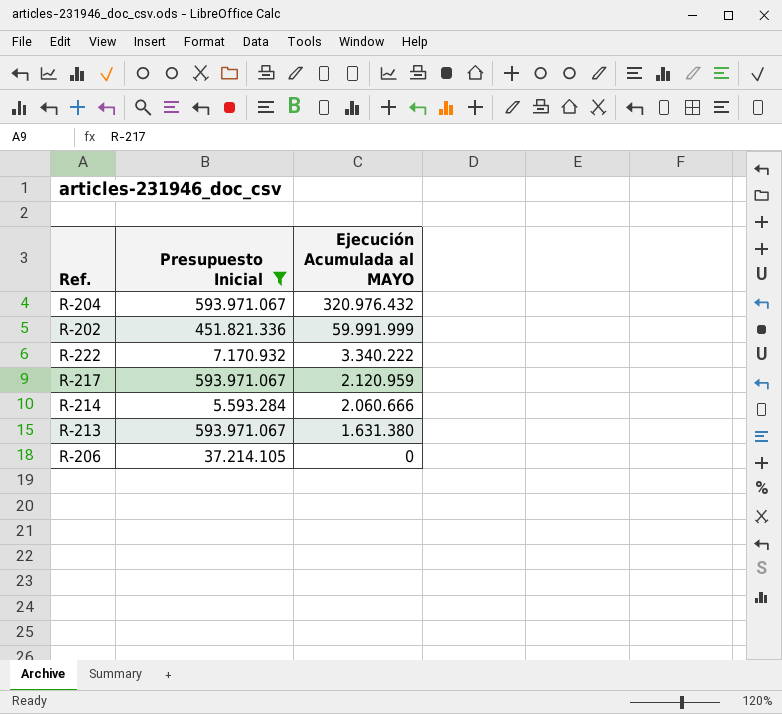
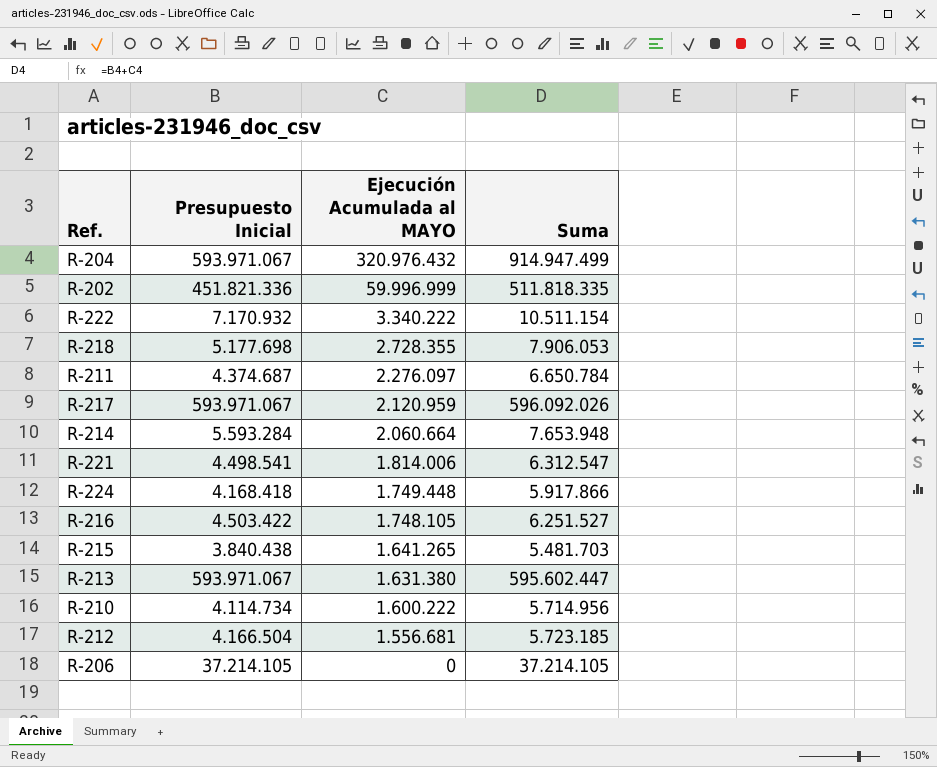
filter: Presupuesto Inicial >= 5.593.284 -> none
column Suma | formula: none -> [Presupuesto Inicial] + [Ejecución Acumulada al MAYO]
R-202 | Ejecución Acumulada al MAYO: 59.991.999 -> 59.996.999
R-214 | Ejecución Acumulada al MAYO: 2.060.666 -> 2.060.664

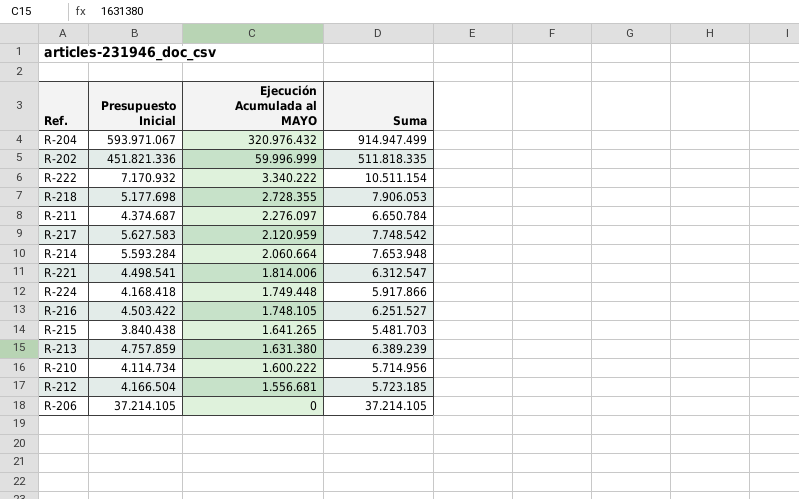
R-217 | Presupuesto Inicial: 593.971.067 -> 5.627.583
R-217 | Suma: 596.092.026 -> 7.748.542
R-213 | Presupuesto Inicial: 593.971.067 -> 4.757.859
R-213 | Suma: 595.602.447 -> 6.389.239

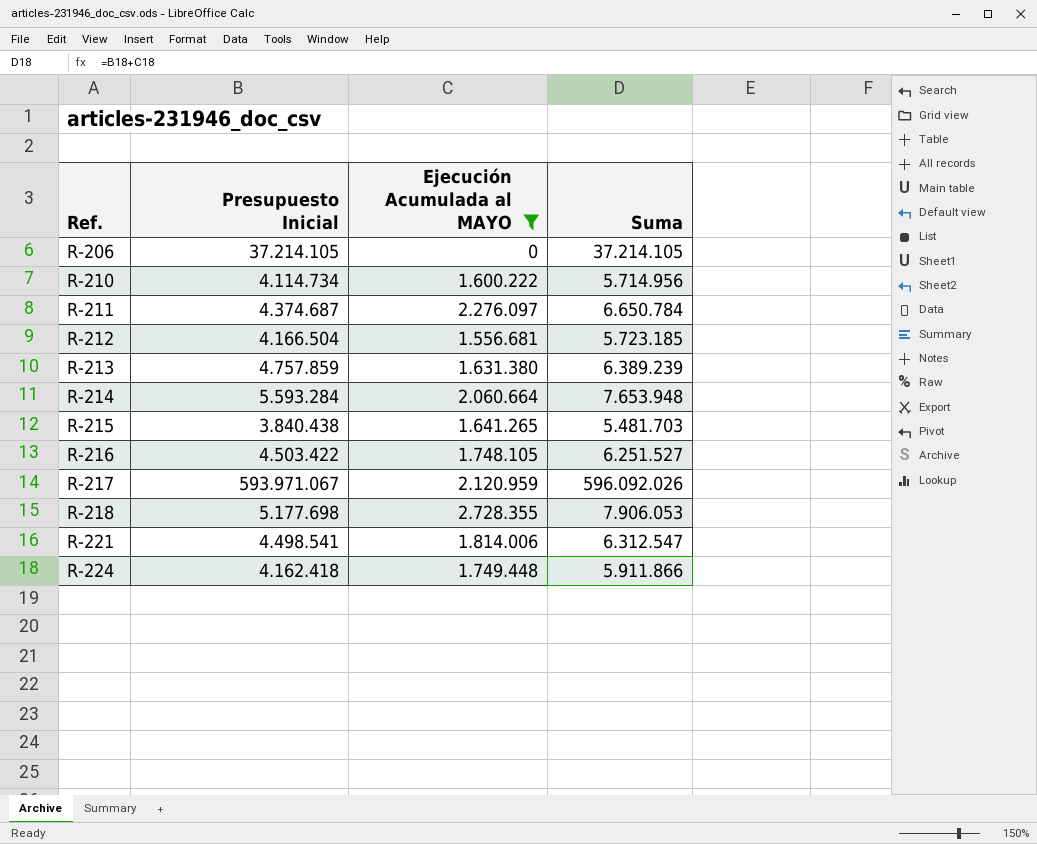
filter: none -> Ejecución Acumulada al MAYO <= 2.728.355
row order: Ejecución Acumulada al MAYO descending -> Ref. ascending
R-217 | Presupuesto Inicial: 5.627.583 -> 593.971.067
R-217 | Suma: 7.748.542 -> 596.092.026
R-224 | Presupuesto Inicial: 4.168.418 -> 4.162.418
R-224 | Suma: 5.917.866 -> 5.911.866

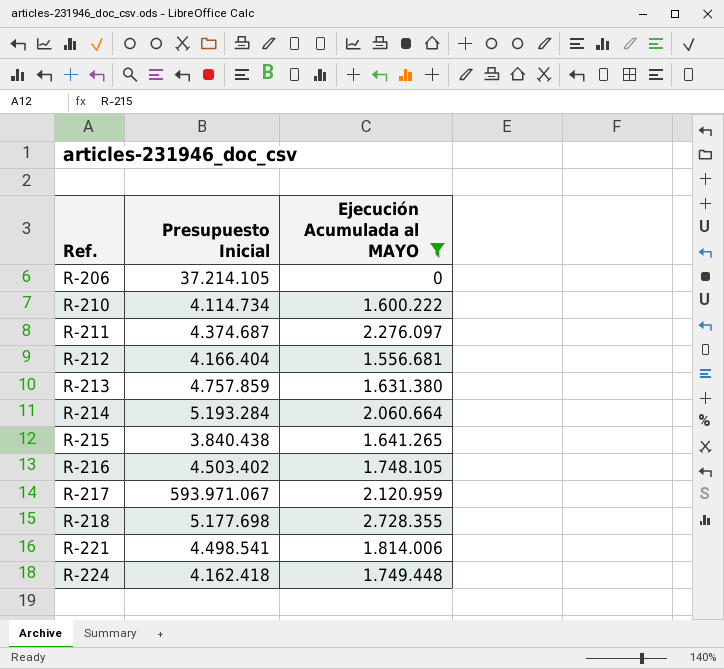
column Suma | formula: [Presupuesto Inicial] + [Ejecución Acumulada al MAYO] -> none
R-212 | Presupuesto Inicial: 4.166.504 -> 4.166.404
R-214 | Presupuesto Inicial: 5.593.284 -> 5.193.284
R-216 | Presupuesto Inicial: 4.503.422 -> 4.503.402

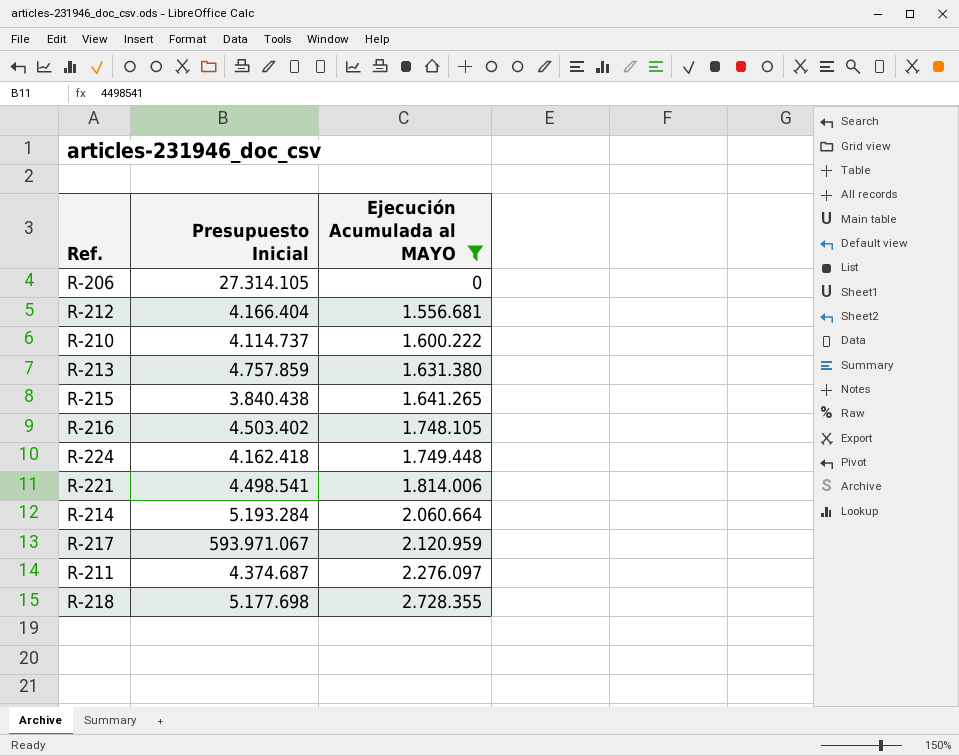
row order: Ref. ascending -> Ejecución Acumulada al MAYO ascending
R-206 | Presupuesto Inicial: 37.214.105 -> 27.314.105
R-210 | Presupuesto Inicial: 4.114.734 -> 4.114.737

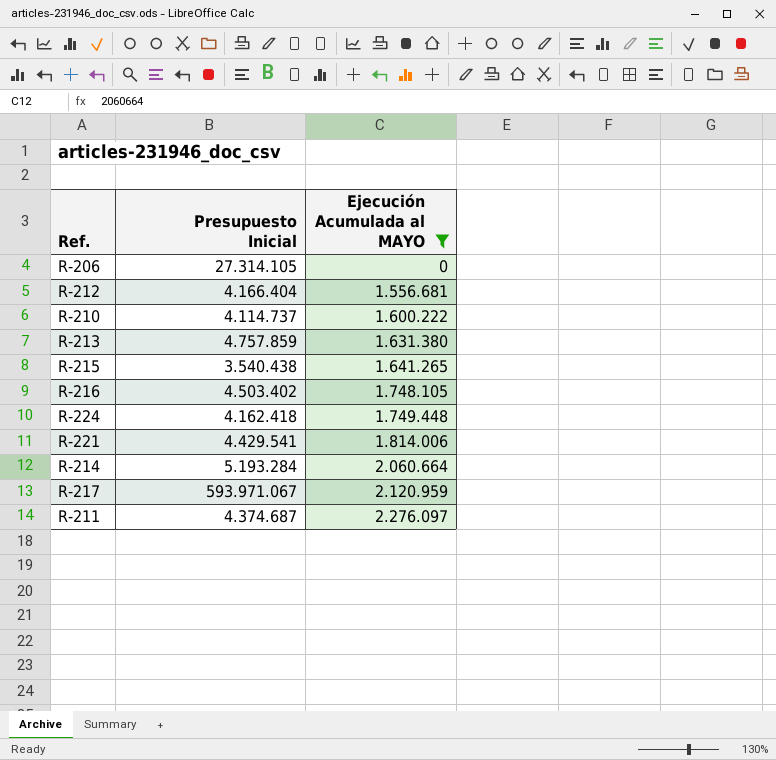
row R-218: 5.177.698 | 2.728.355 -> none
R-215 | Presupuesto Inicial: 3.840.438 -> 3.540.438
R-221 | Presupuesto Inicial: 4.498.541 -> 4.429.541

